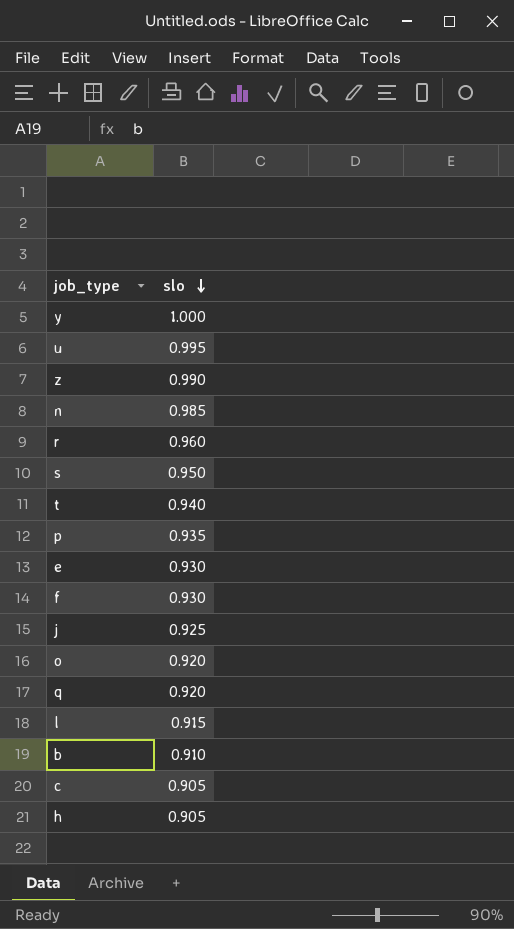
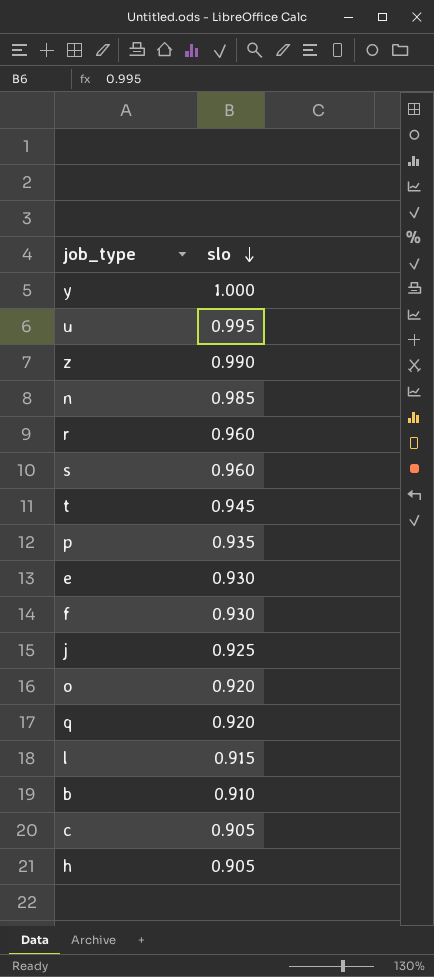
s | slo: 0.950 -> 0.960
t | slo: 0.940 -> 0.945

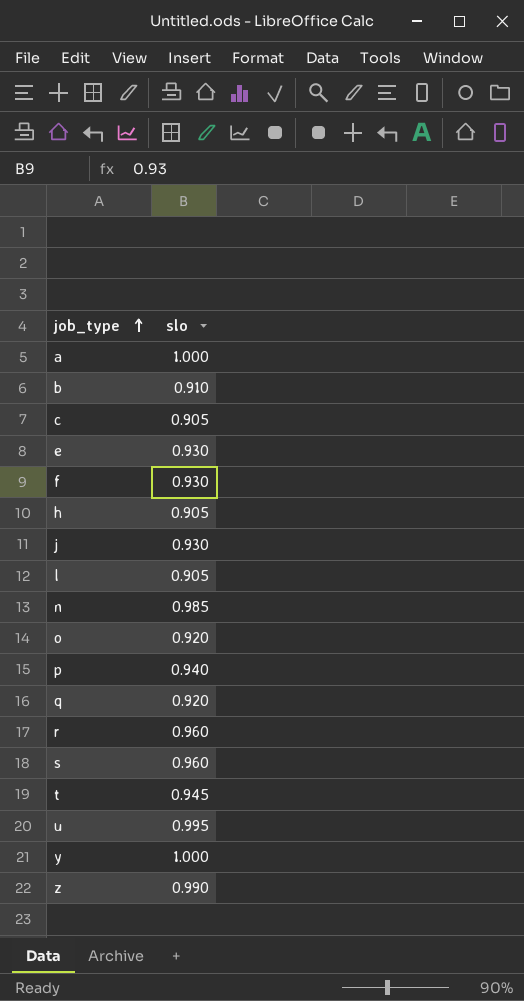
row order: slo descending -> job_type ascending
row a: none -> 1.000
j | slo: 0.925 -> 0.930
l | slo: 0.915 -> 0.905
p | slo: 0.935 -> 0.940

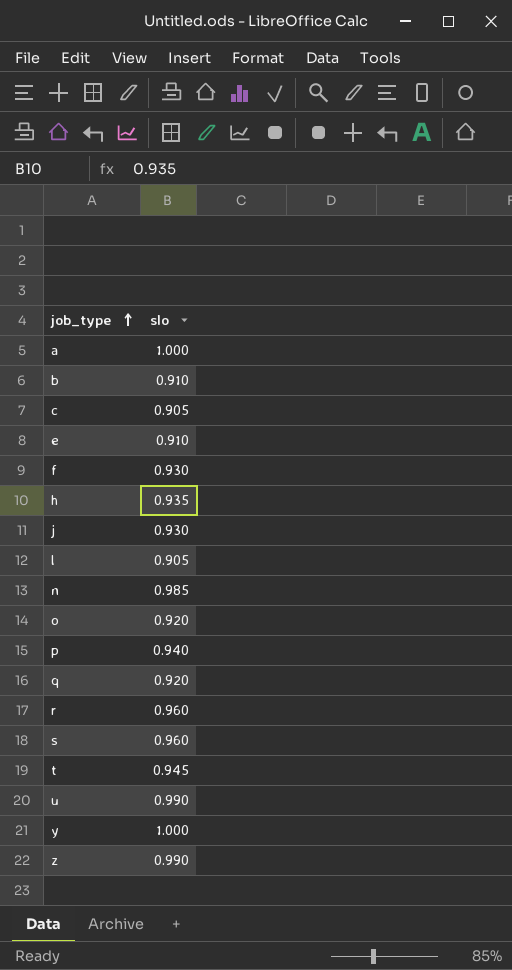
e | slo: 0.930 -> 0.910
h | slo: 0.905 -> 0.935
u | slo: 0.995 -> 0.990

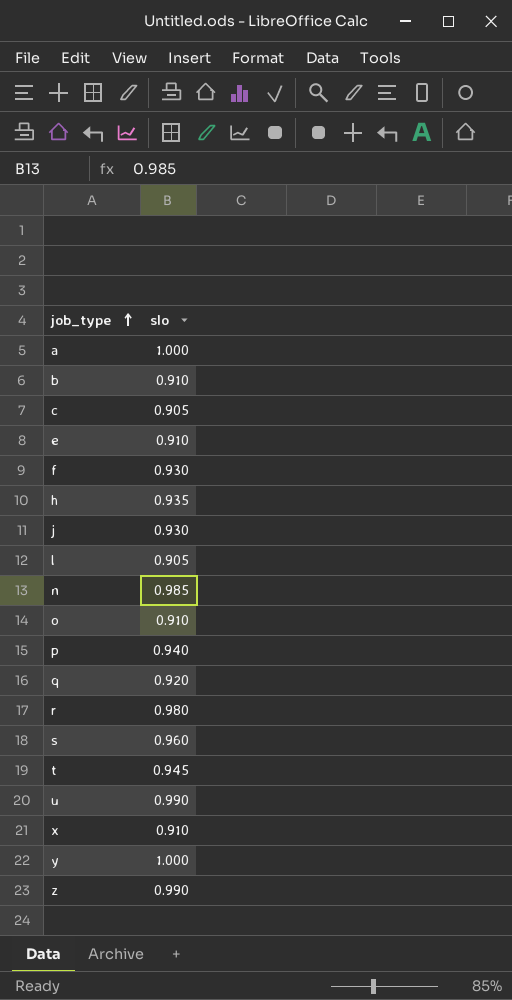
o | slo: 0.920 -> 0.910
r | slo: 0.960 -> 0.980
row x: none -> 0.910

